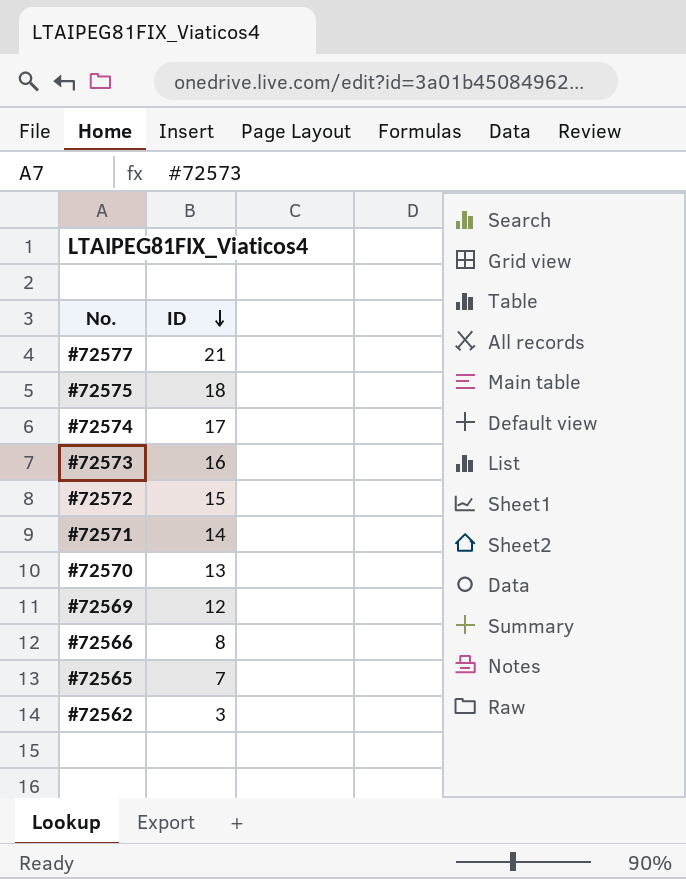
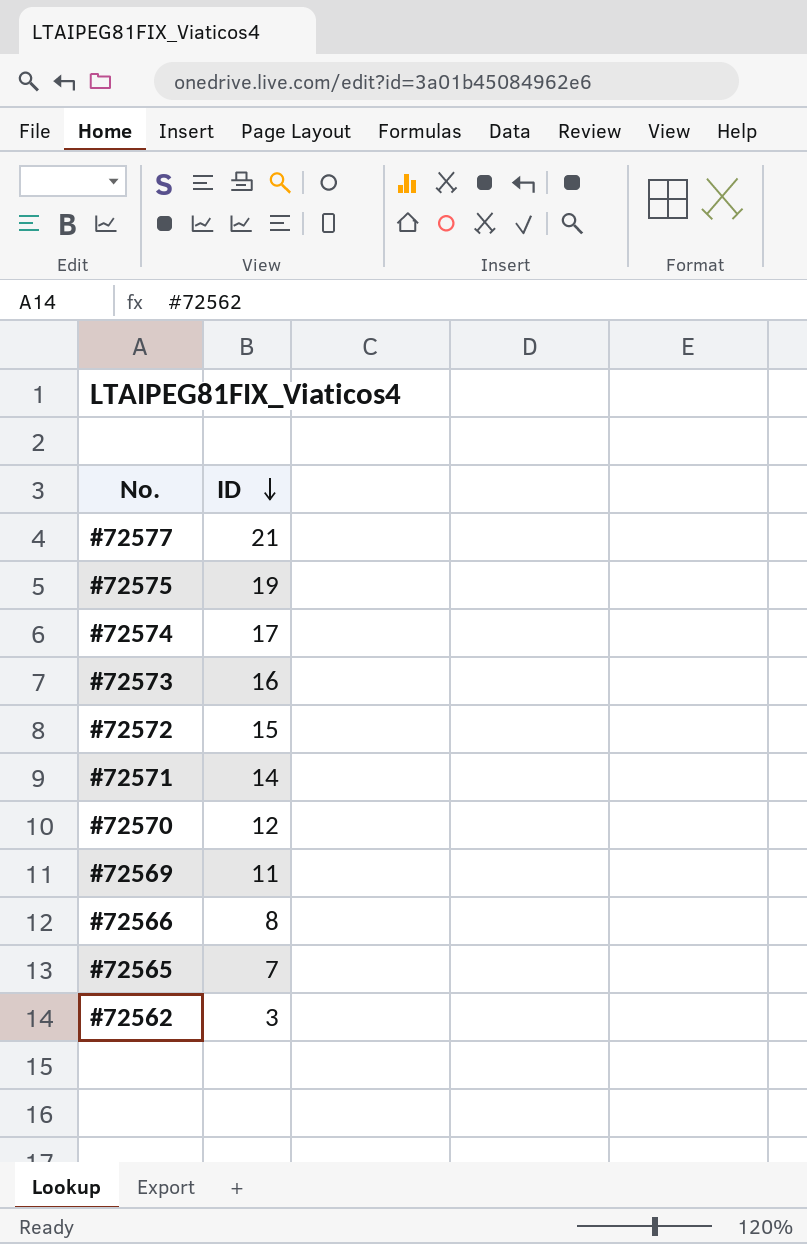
#72575 | ID: 18 -> 19
#72570 | ID: 13 -> 12
#72569 | ID: 12 -> 11

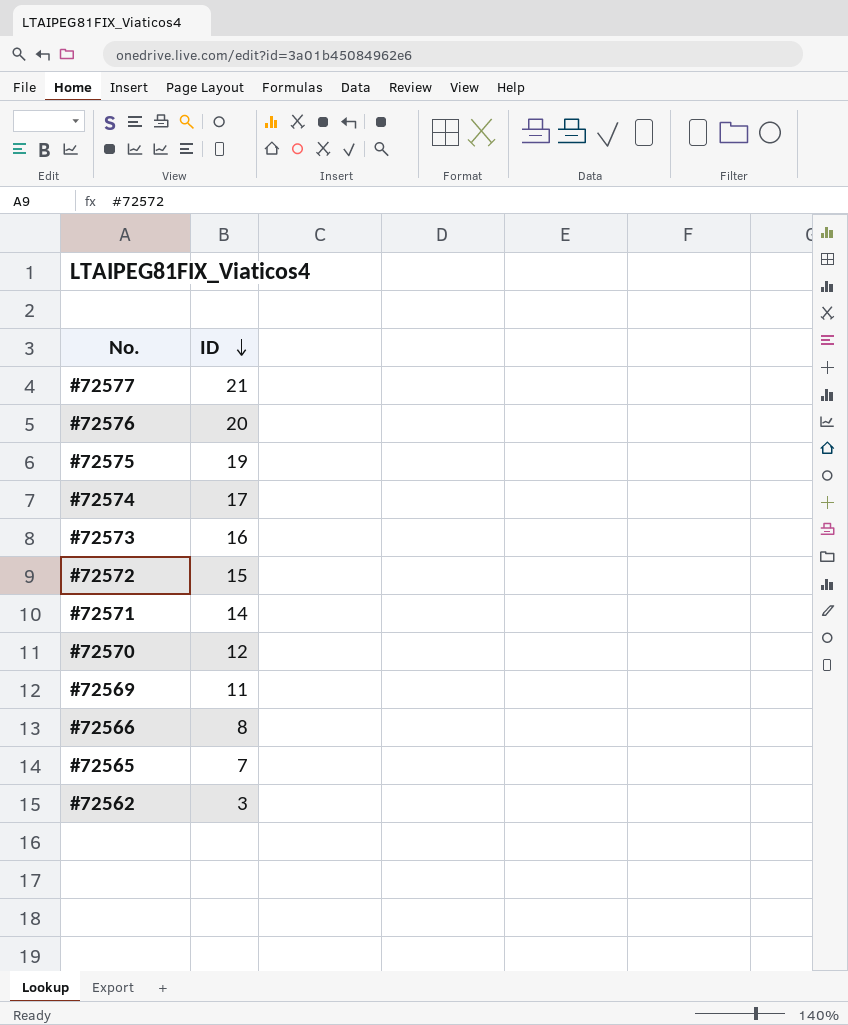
row #72576: none -> 20

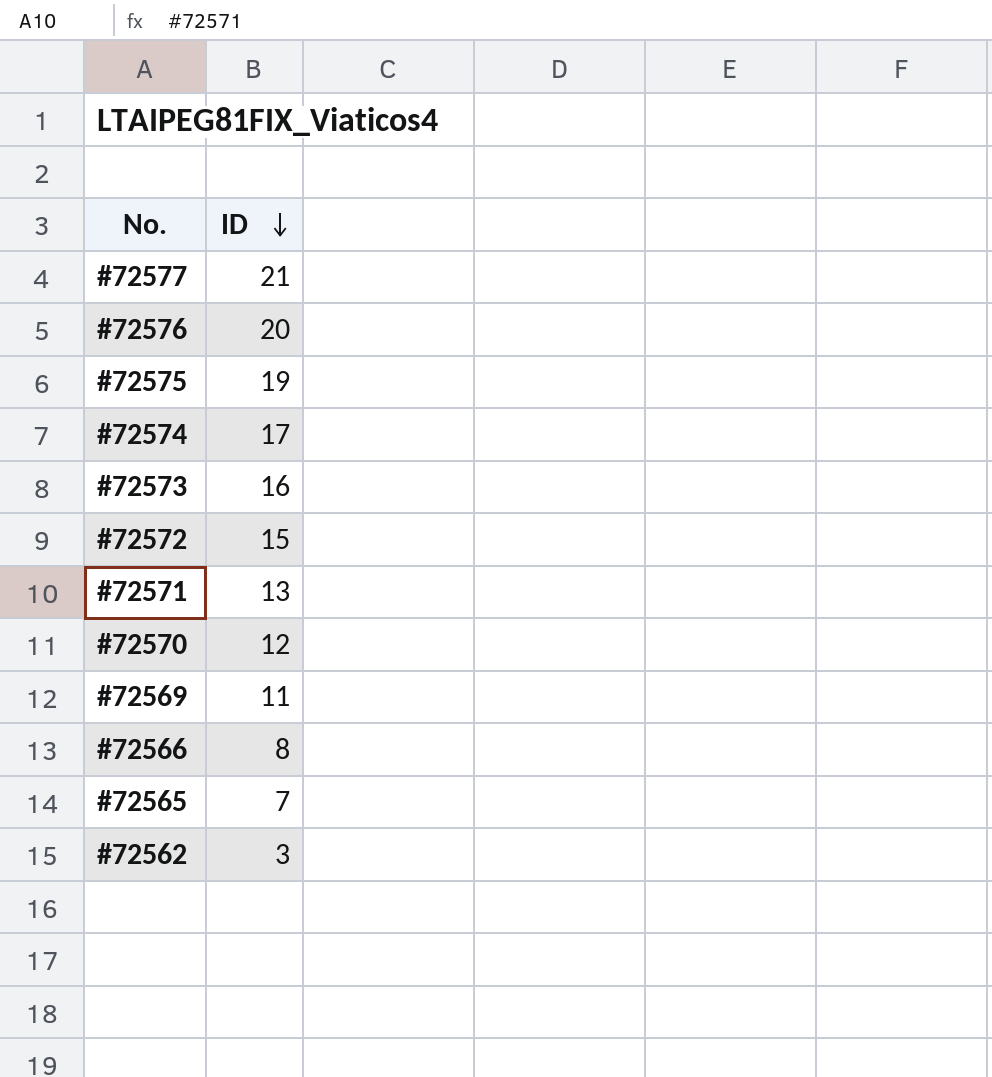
#72571 | ID: 14 -> 13

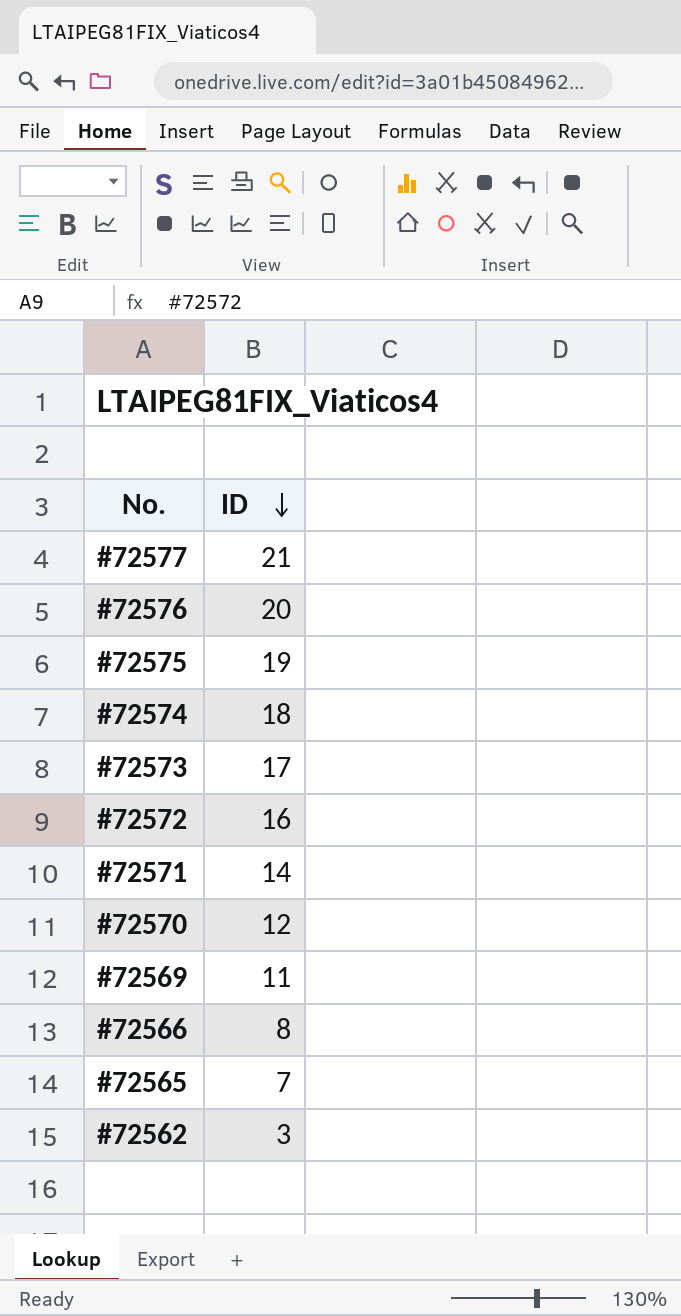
#72574 | ID: 17 -> 18
#72573 | ID: 16 -> 17
#72572 | ID: 15 -> 16
#72571 | ID: 13 -> 14

